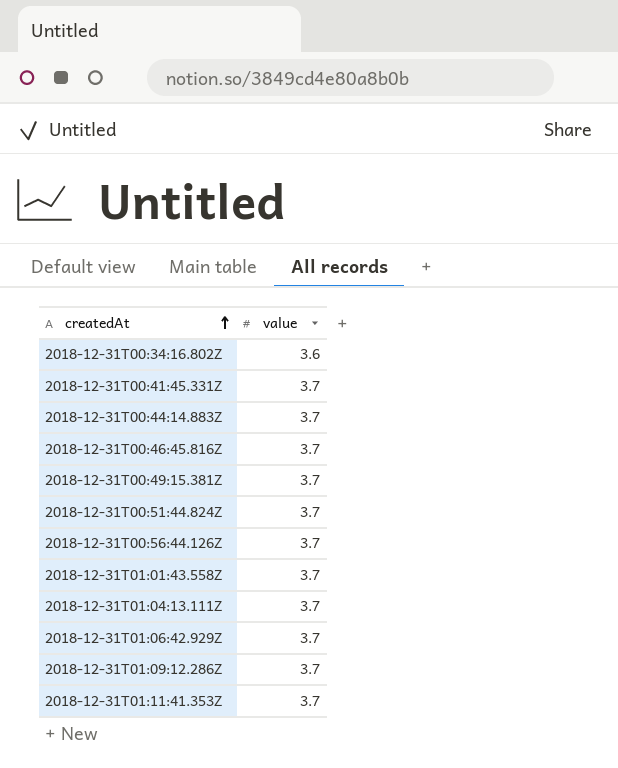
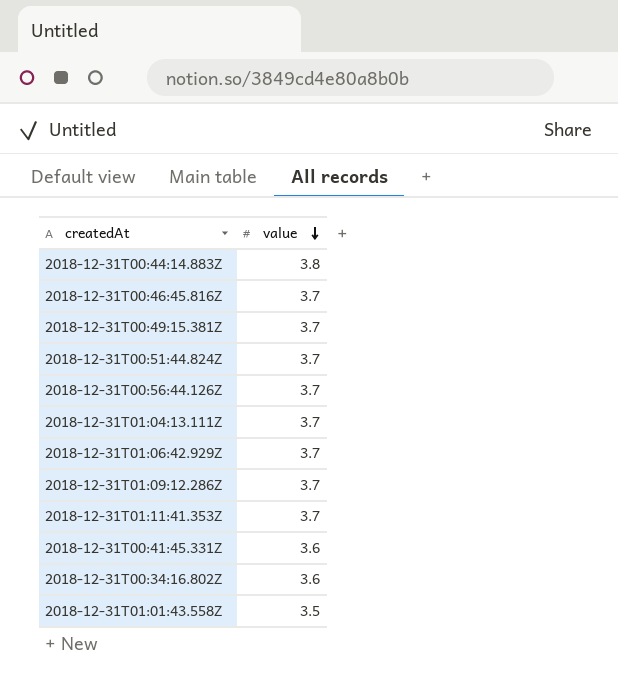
row order: createdAt ascending -> value descending
2018-12-31T00:44:14.883Z | value: 3.7 -> 3.8
2018-12-31T00:41:45.331Z | value: 3.7 -> 3.6
2018-12-31T01:01:43.558Z | value: 3.7 -> 3.5

